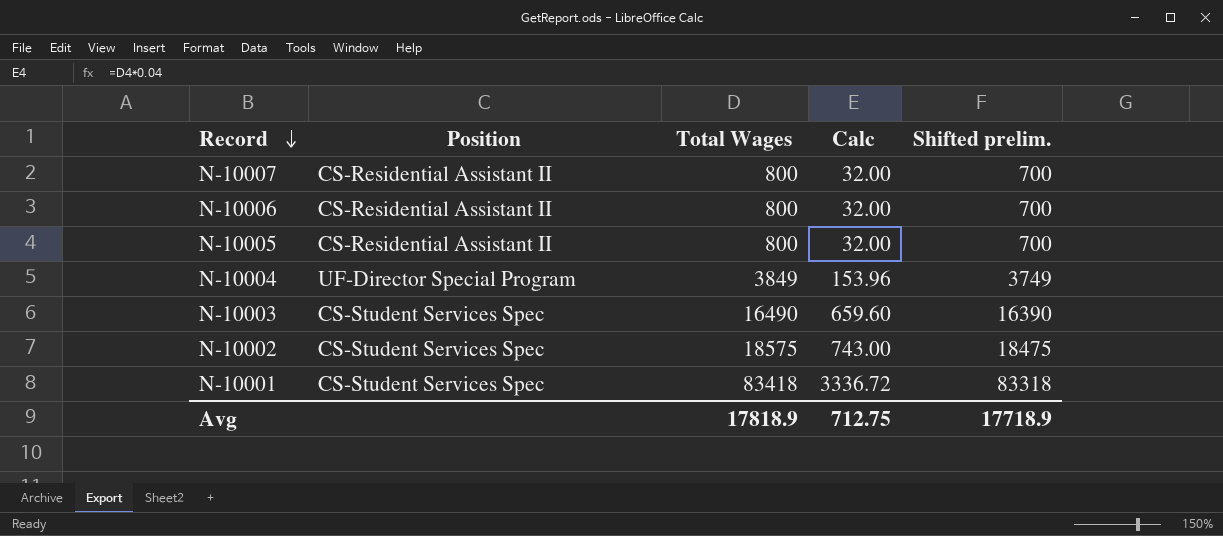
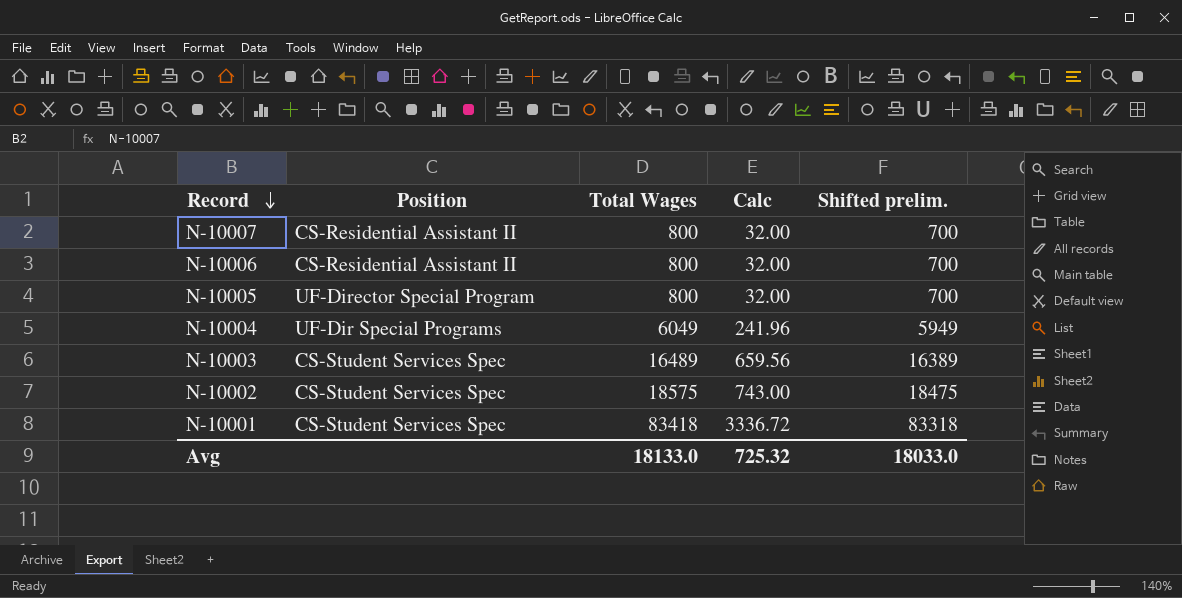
N-10005 | Position: CS-Residential Assistant II -> UF-Director Special Program
N-10004 | Position: UF-Director Special Program -> UF-Dir Special Programs
N-10004 | Total Wages: 3849 -> 6049
N-10004 | Calc: 153.96 -> 241.96
N-10004 | Shifted prelim.: 3749 -> 5949
N-10003 | Total Wages: 16490 -> 16489
N-10003 | Calc: 659.60 -> 659.56
N-10003 | Shifted prelim.: 16390 -> 16389
Avg | Total Wages: 17818.9 -> 18133.0
Avg | Calc: 712.75 -> 725.32
Avg | Shifted prelim.: 17718.9 -> 18033.0

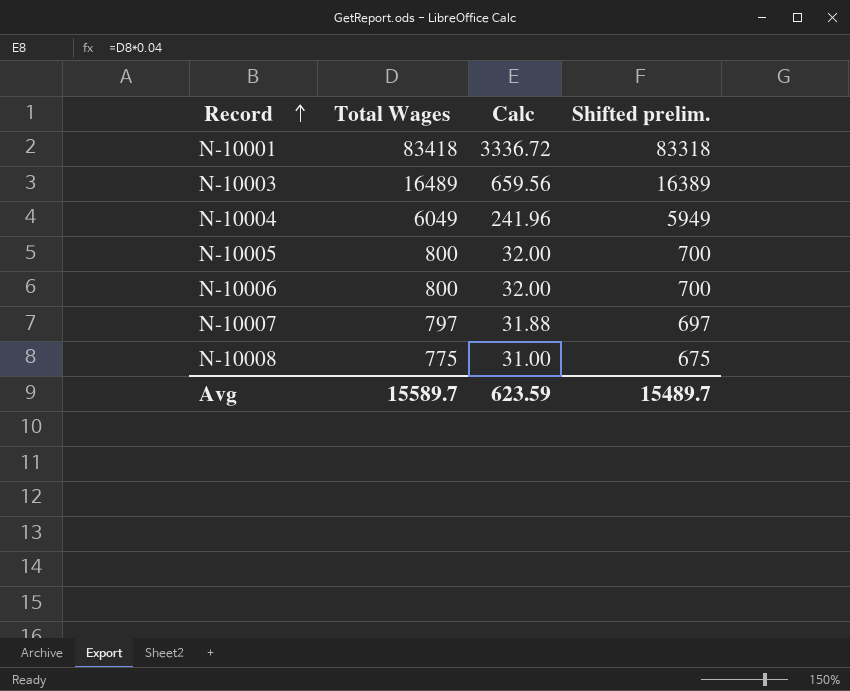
row order: Record descending -> Record ascending
column Position | position: 2 -> none
row N-10002: CS-Student Services Spec | 18575 | 743.00 | 18475 -> none
N-10007 | Total Wages: 800 -> 797
N-10007 | Calc: 32.00 -> 31.88
N-10007 | Shifted prelim.: 700 -> 697
row N-10008: none -> 775 | 31.00 | 675
Avg | Total Wages: 18133.0 -> 15589.7
Avg | Calc: 725.32 -> 623.59
Avg | Shifted prelim.: 18033.0 -> 15489.7

